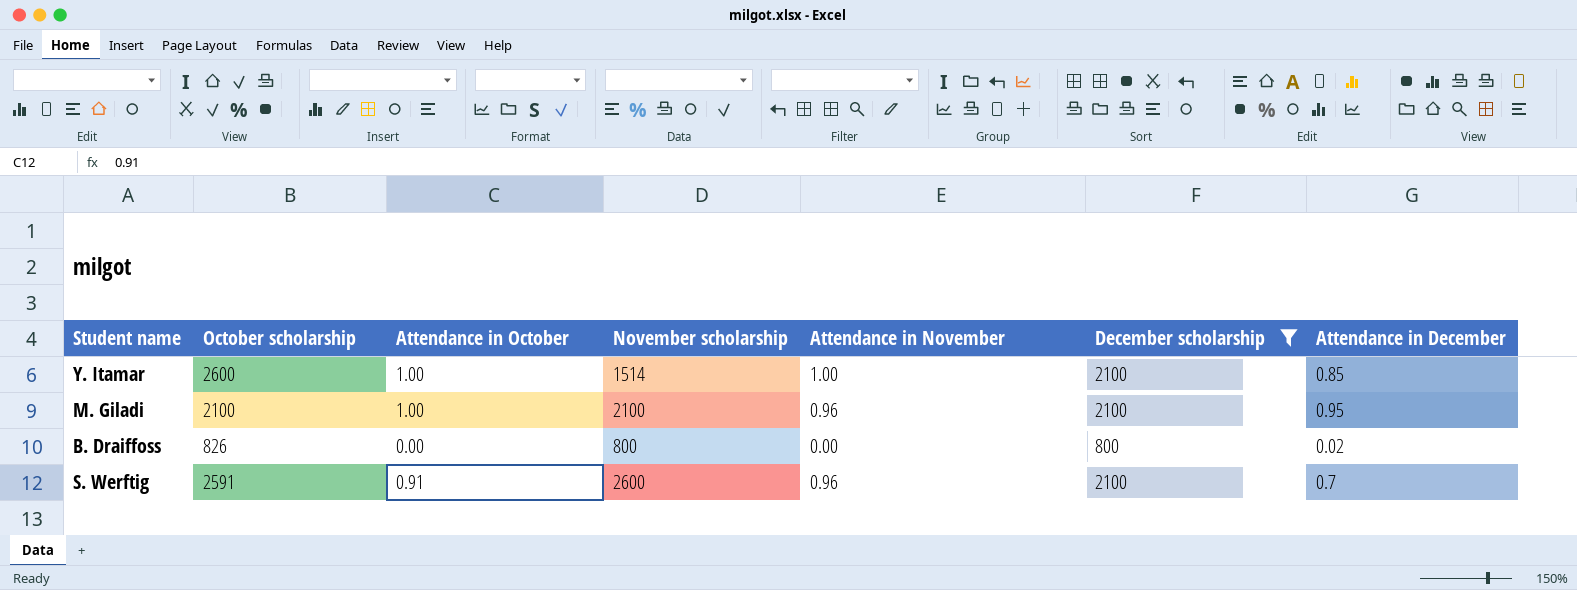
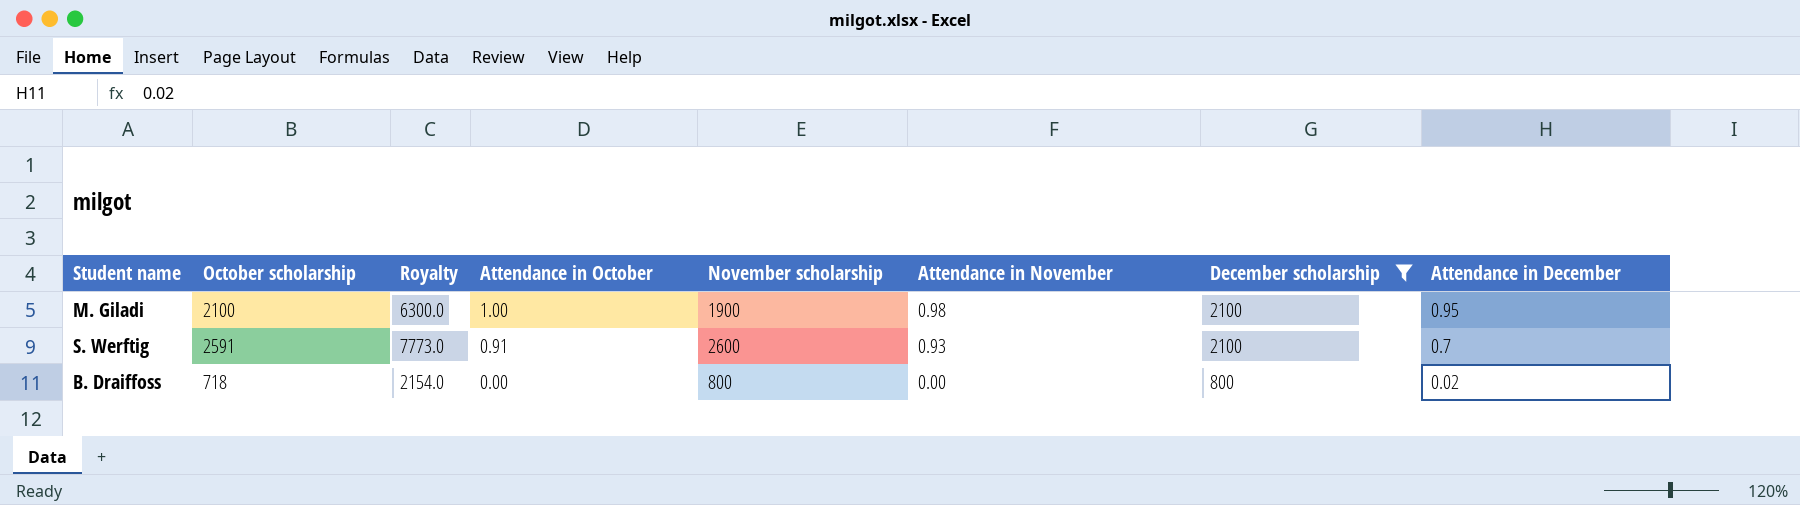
row order: none -> Attendance in October descending
column Royalty | formula: none -> [October scholarship] * 3
row Y. Itamar: 2600 | 1.00 | 1514 | 1.00 | 2100 | 0.85 -> none
M. Giladi | November scholarship: 2100 -> 1900
M. Giladi | Attendance in November: 0.96 -> 0.98
S. Werftig | Attendance in November: 0.96 -> 0.93
B. Draiffoss | October scholarship: 826 -> 718

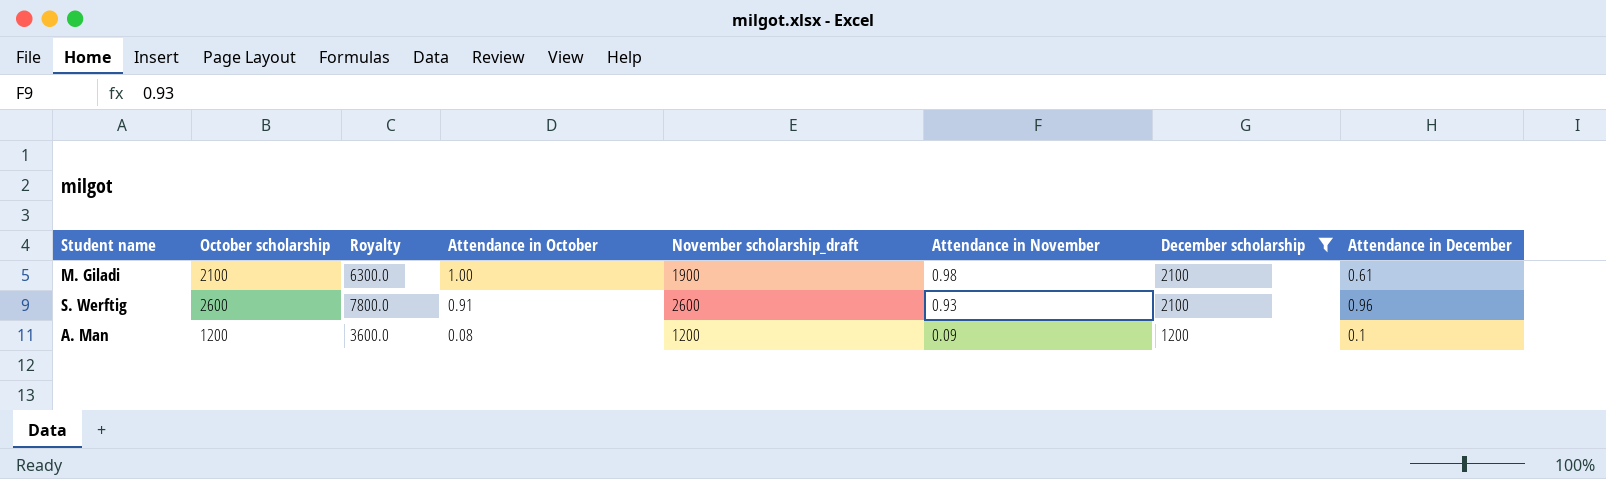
column name: November scholarship -> November scholarship_draft
row B. Draiffoss: 718 | 2154.0 | 0.00 | 800 | 0.00 | 800 | 0.02 -> none
M. Giladi | Attendance in December: 0.95 -> 0.61
S. Werftig | October scholarship: 2591 -> 2600
S. Werftig | Royalty: 7773.0 -> 7800.0
S. Werftig | Attendance in December: 0.7 -> 0.96
row A. Man: none -> 1200 | 3600.0 | 0.08 | 1200 | 0.09 | 1200 | 0.1

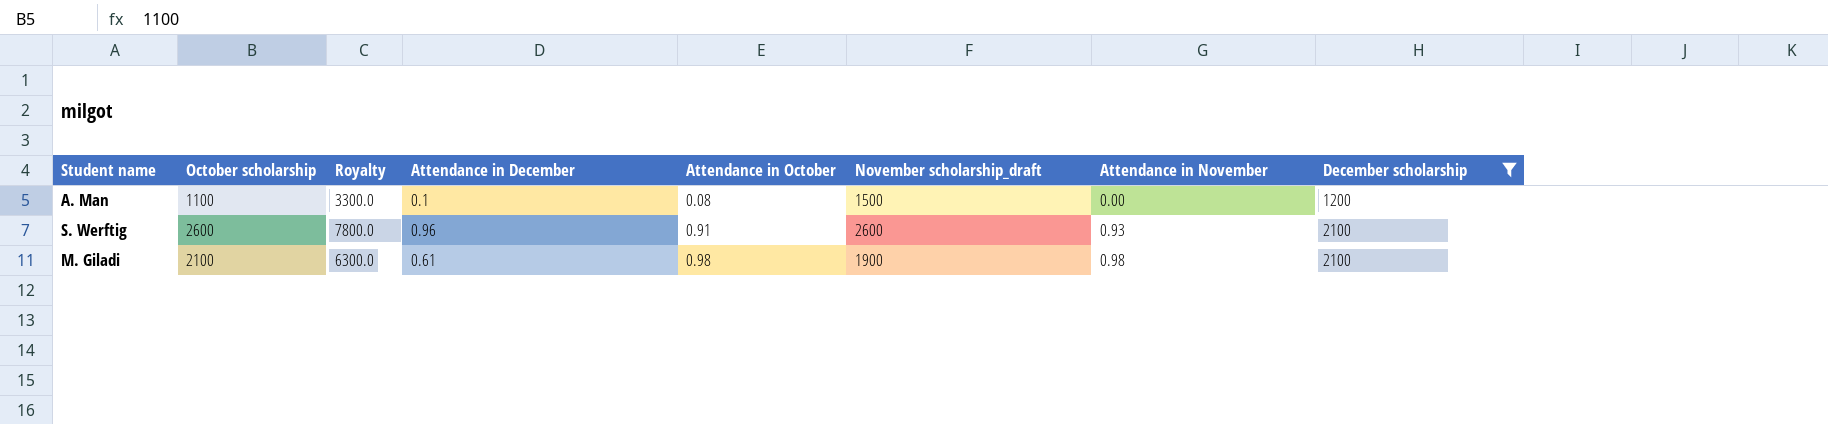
row order: Attendance in October descending -> Attendance in October ascending
column Attendance in December | position: 8 -> 4
A. Man | October scholarship: 1200 -> 1100
A. Man | Royalty: 3600.0 -> 3300.0
A. Man | November scholarship_draft: 1200 -> 1500
A. Man | Attendance in November: 0.09 -> 0.00
M. Giladi | Attendance in October: 1.00 -> 0.98

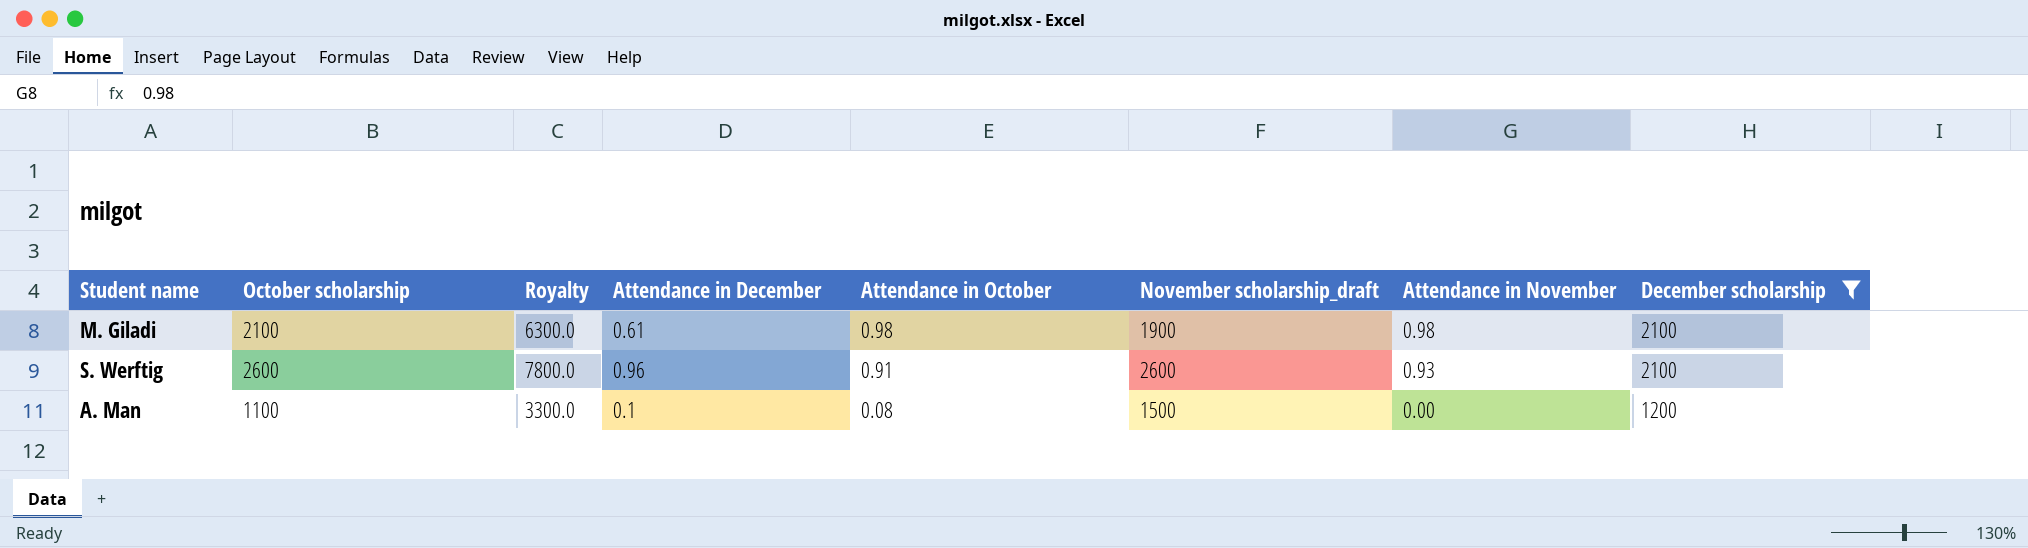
row order: Attendance in October ascending -> Attendance in October descending

